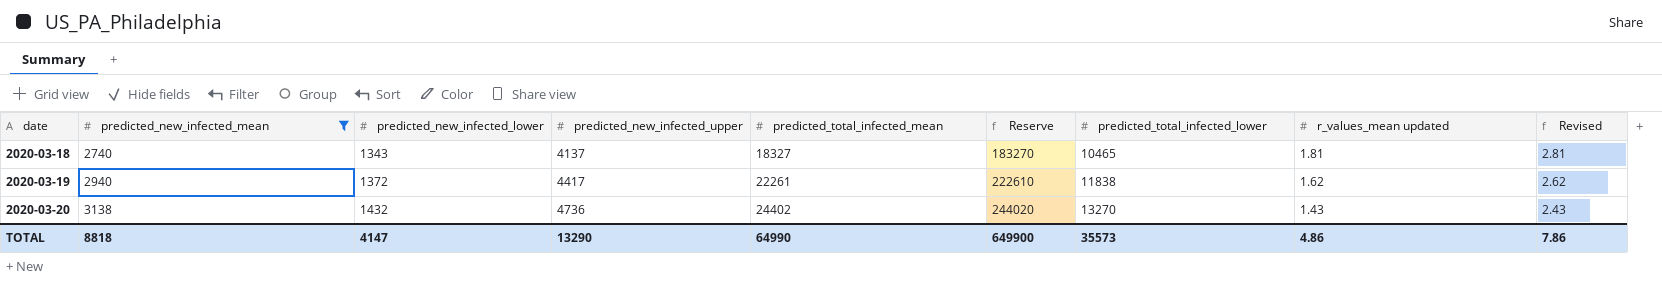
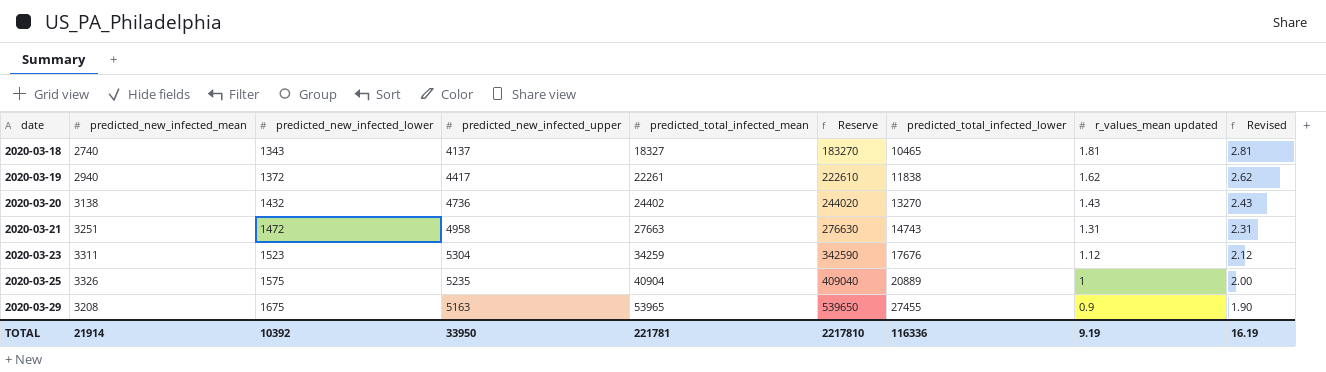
filter: predicted_new_infected_mean <= 3138 -> none
TOTAL | predicted_new_infected_mean: 8818 -> 21914
TOTAL | predicted_new_infected_lower: 4147 -> 10392
TOTAL | predicted_new_infected_upper: 13290 -> 33950
TOTAL | predicted_total_infected_mean: 64990 -> 221781
TOTAL | Reserve: 649900 -> 2217810
TOTAL | predicted_total_infected_lower: 35573 -> 116336
TOTAL | r_values_mean updated: 4.86 -> 9.19
TOTAL | Revised: 7.86 -> 16.19

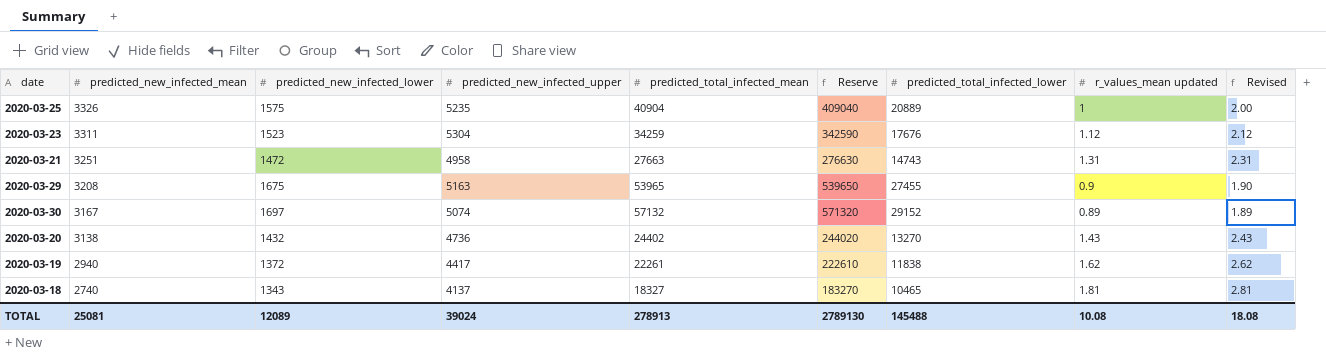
row order: date ascending -> predicted_new_infected_mean descending
row 2020-03-30: none -> 3167 | 1697 | 5074 | 57132 | 571320 | 29152 | 0.89 | 1.89
TOTAL | predicted_new_infected_mean: 21914 -> 25081
TOTAL | predicted_new_infected_lower: 10392 -> 12089
TOTAL | predicted_new_infected_upper: 33950 -> 39024
TOTAL | predicted_total_infected_mean: 221781 -> 278913
TOTAL | Reserve: 2217810 -> 2789130
TOTAL | predicted_total_infected_lower: 116336 -> 145488
TOTAL | r_values_mean updated: 9.19 -> 10.08
TOTAL | Revised: 16.19 -> 18.08

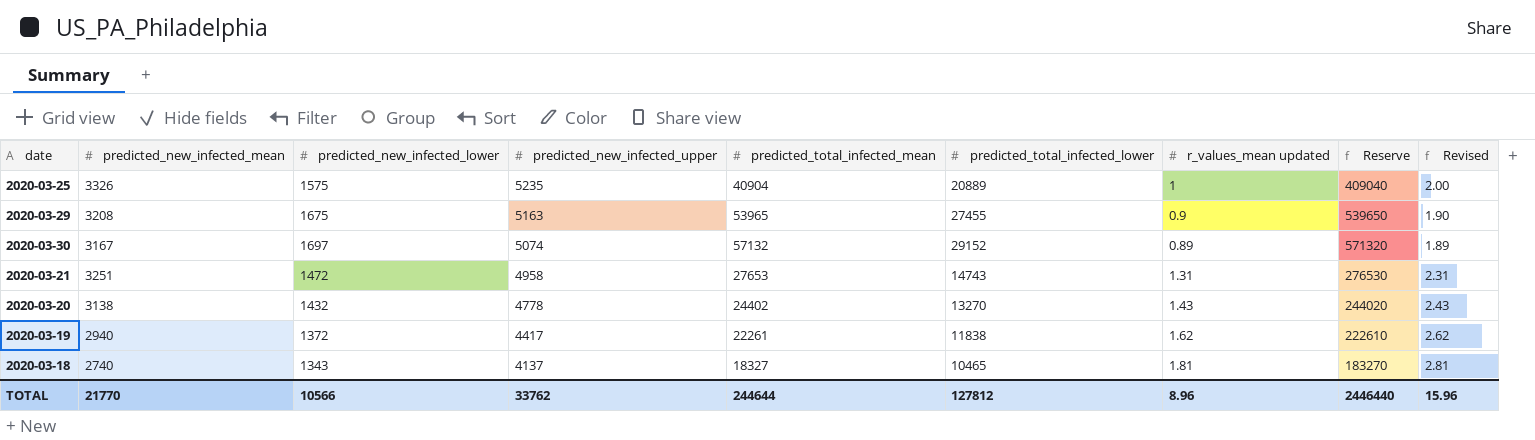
row order: predicted_new_infected_mean descending -> predicted_new_infected_upper descending
column Reserve | position: 6 -> 8
row 2020-03-23: 3311 | 1523 | 5304 | 34259 | 342590 | 17676 | 1.12 | 2.12 -> none
2020-03-21 | predicted_total_infected_mean: 27663 -> 27653
2020-03-21 | Reserve: 276630 -> 276530
2020-03-20 | predicted_new_infected_upper: 4736 -> 4778
TOTAL | predicted_new_infected_mean: 25081 -> 21770
TOTAL | predicted_new_infected_lower: 12089 -> 10566
TOTAL | predicted_new_infected_upper: 39024 -> 33762
TOTAL | predicted_total_infected_mean: 278913 -> 244644
TOTAL | predicted_total_infected_lower: 145488 -> 127812
TOTAL | r_values_mean updated: 10.08 -> 8.96
TOTAL | Reserve: 2789130 -> 2446440
TOTAL | Revised: 18.08 -> 15.96

